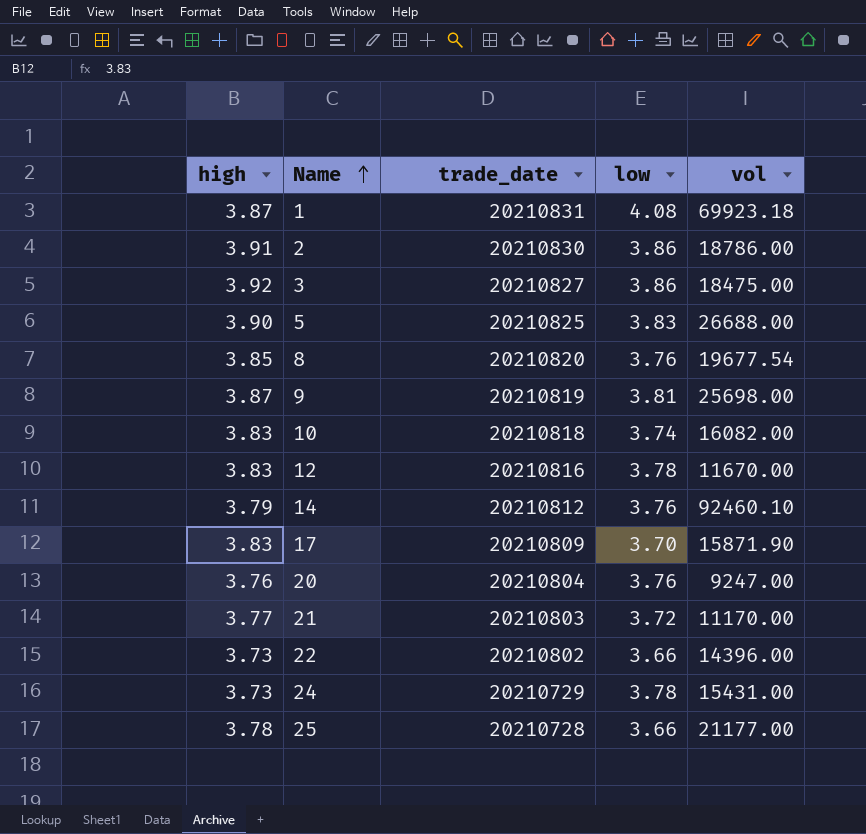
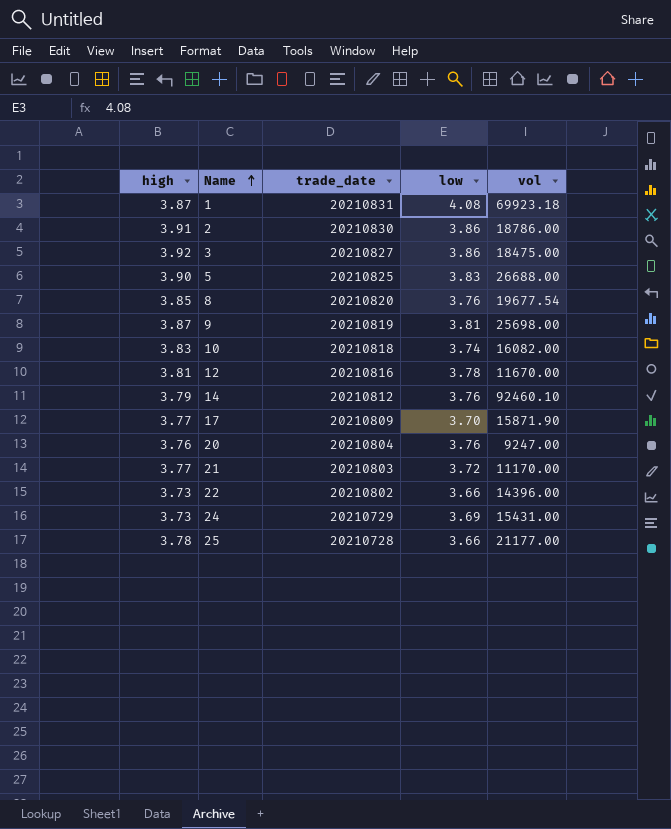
12 | high: 3.83 -> 3.81
17 | high: 3.83 -> 3.77
24 | low: 3.78 -> 3.69

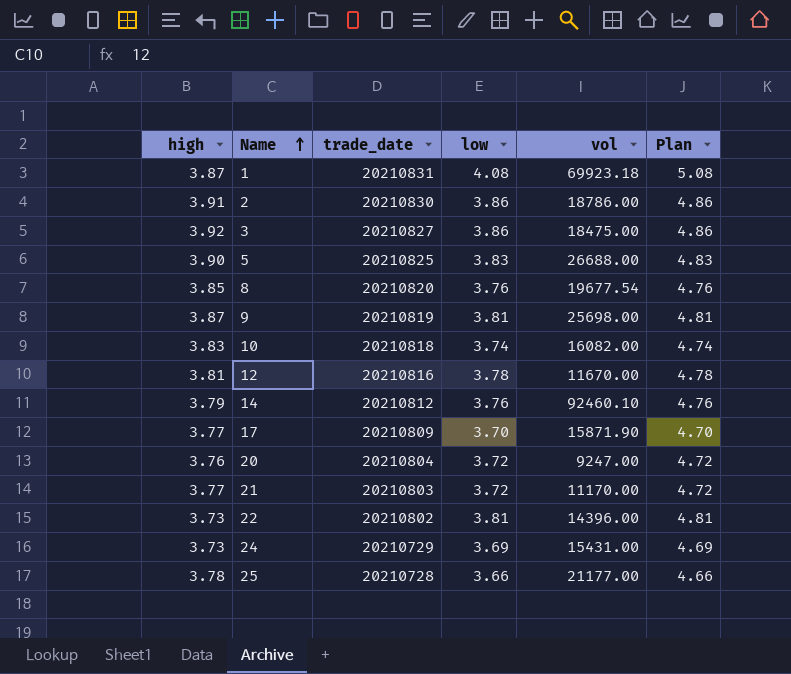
column Plan | formula: none -> [low] + 1
20 | low: 3.76 -> 3.72
22 | low: 3.66 -> 3.81

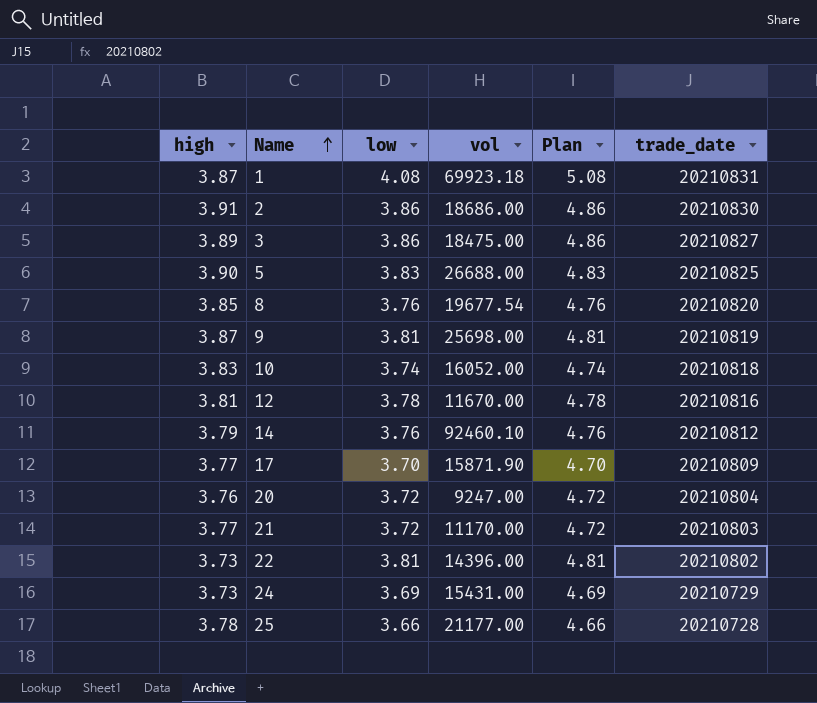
column trade_date | position: 3 -> 6
2 | vol: 18786.00 -> 18686.00
3 | high: 3.92 -> 3.89
10 | vol: 16082.00 -> 16052.00

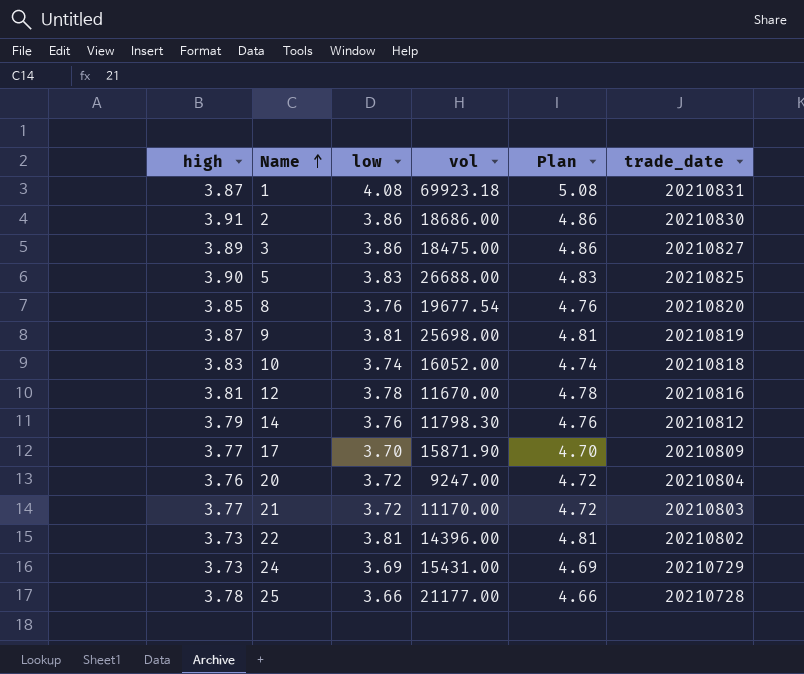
14 | vol: 92460.10 -> 11798.30

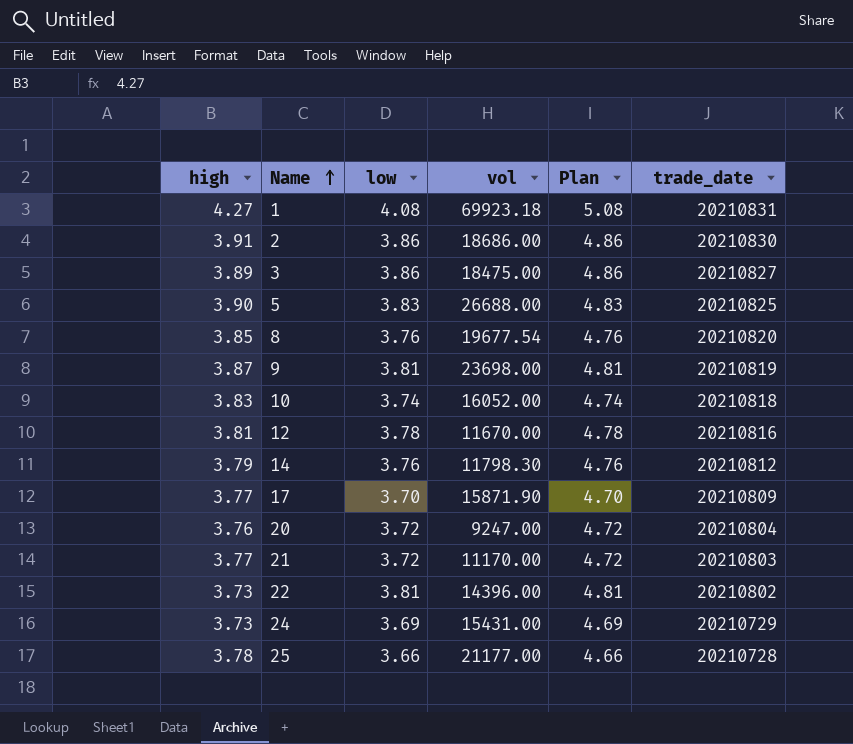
1 | high: 3.87 -> 4.27
9 | vol: 25698.00 -> 23698.00

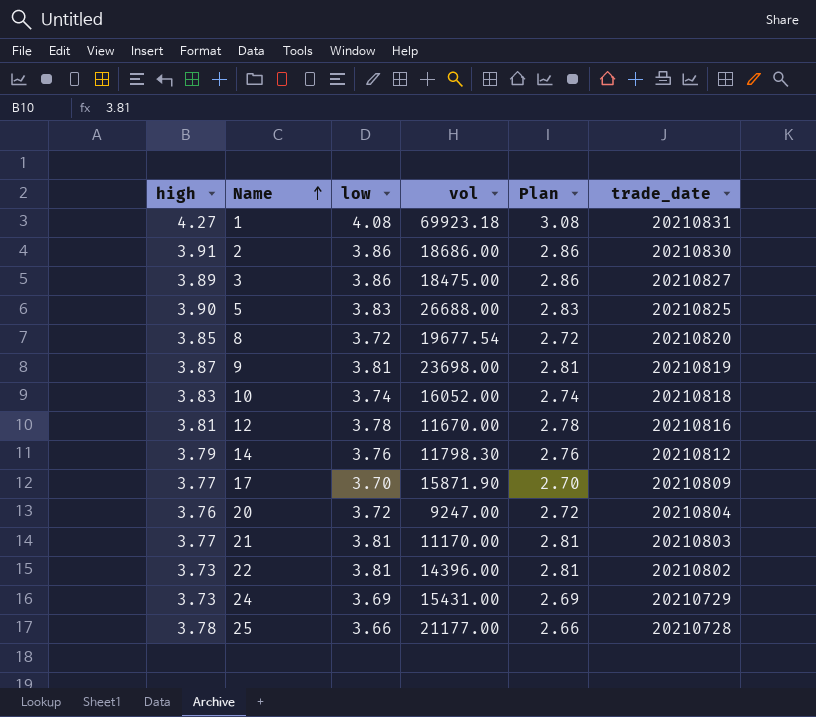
column Plan | formula: [low] + 1 -> [low] - 1
8 | low: 3.76 -> 3.72
21 | low: 3.72 -> 3.81

